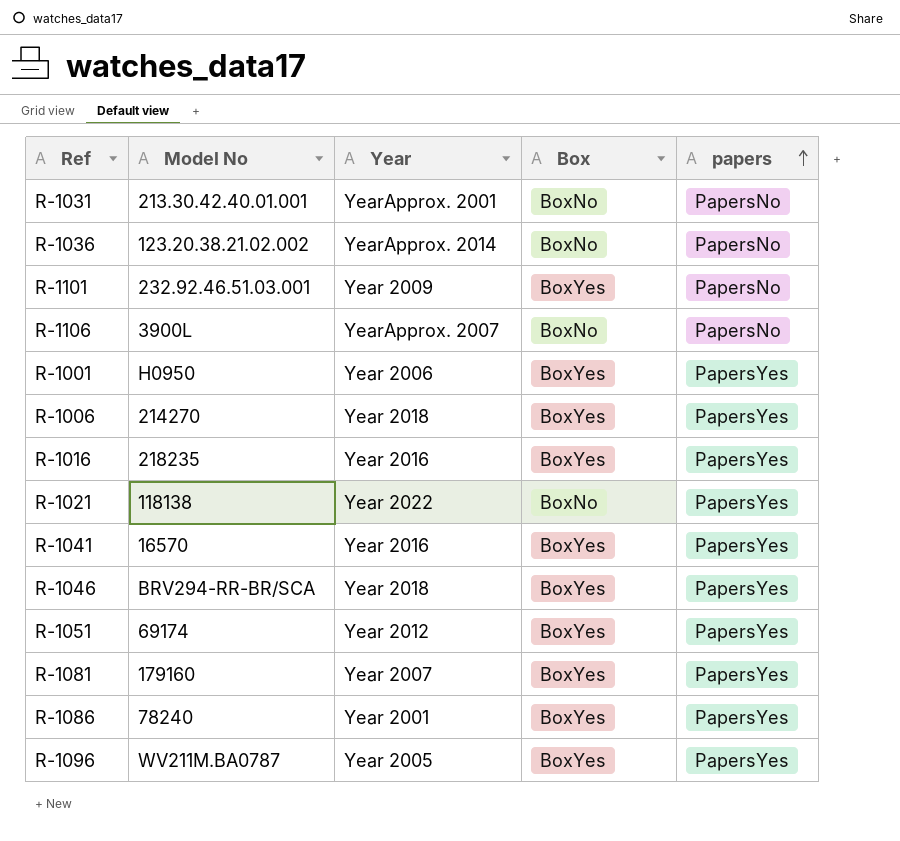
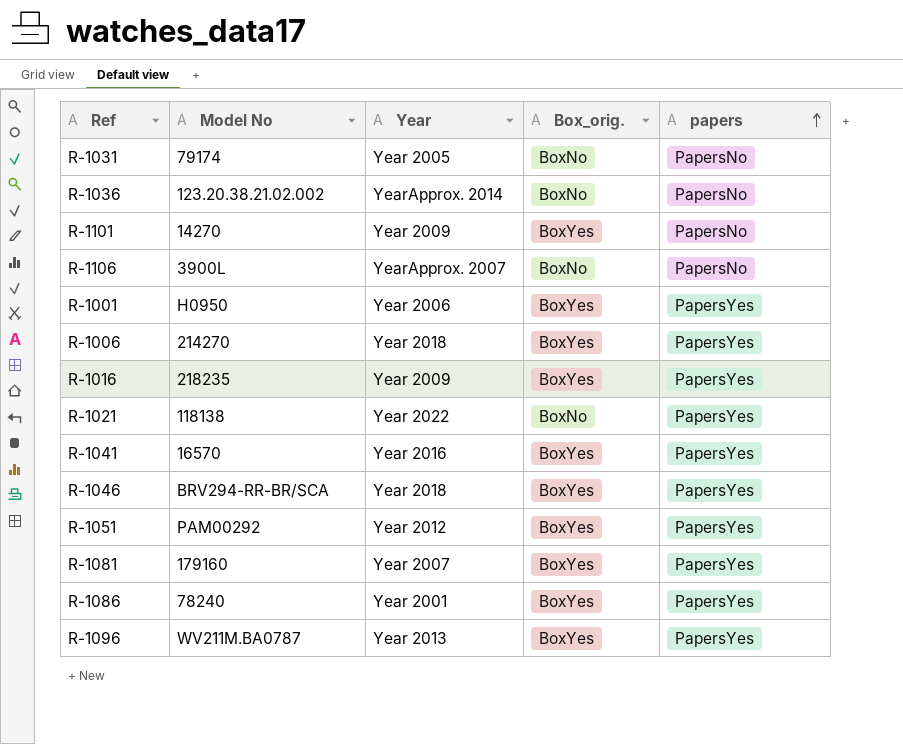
column name: Box -> Box_orig.
R-1031 | Model No: 213.30.42.40.01.001 -> 79174
R-1031 | Year: YearApprox. 2001 -> Year 2005
R-1101 | Model No: 232.92.46.51.03.001 -> 14270
R-1016 | Year: Year 2016 -> Year 2009
R-1051 | Model No: 69174 -> PAM00292
R-1096 | Year: Year 2005 -> Year 2013

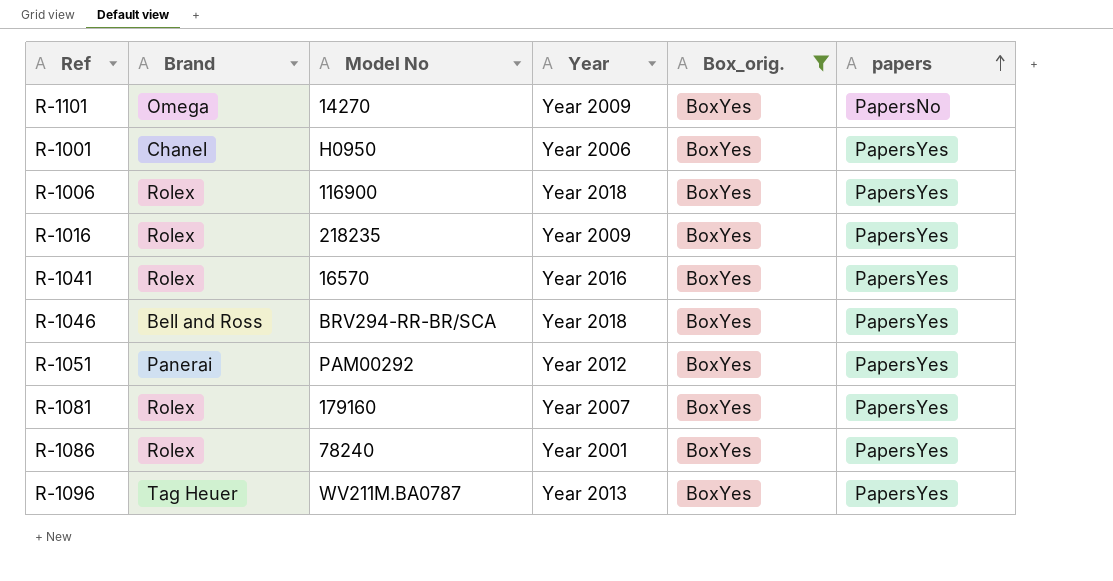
filter: none -> Box_orig. = BoxYes
column Brand | position: none -> 2
R-1006 | Model No: 214270 -> 116900

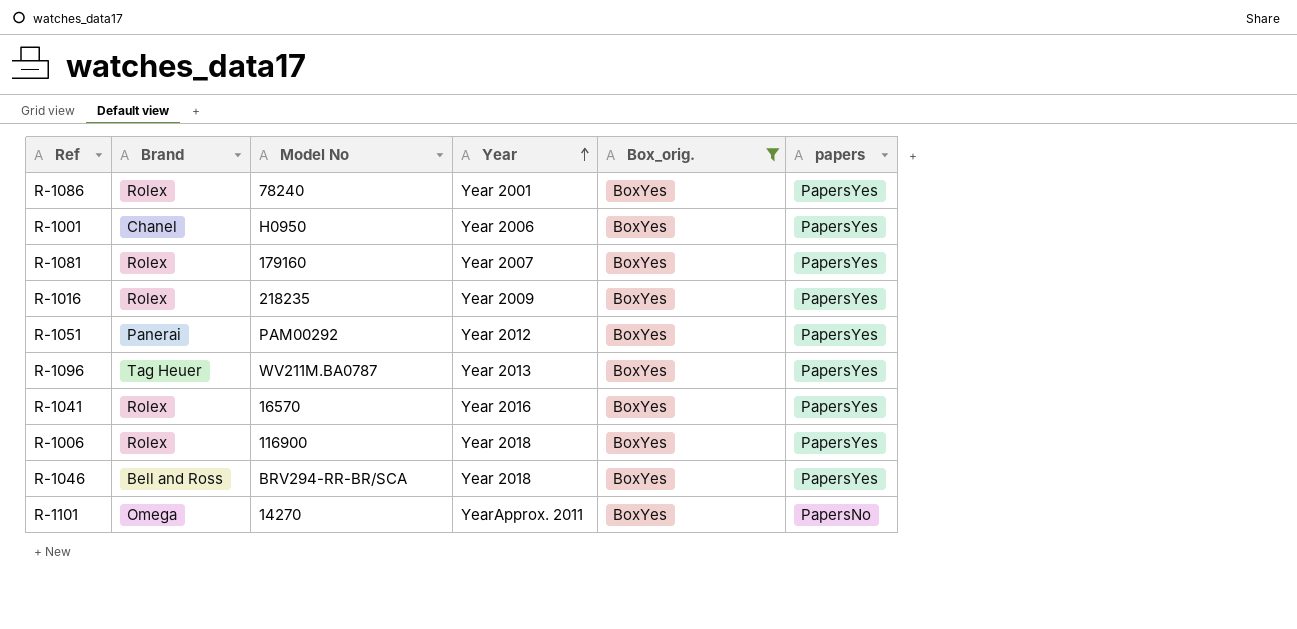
row order: papers ascending -> Year ascending
R-1101 | Year: Year 2009 -> YearApprox. 2011

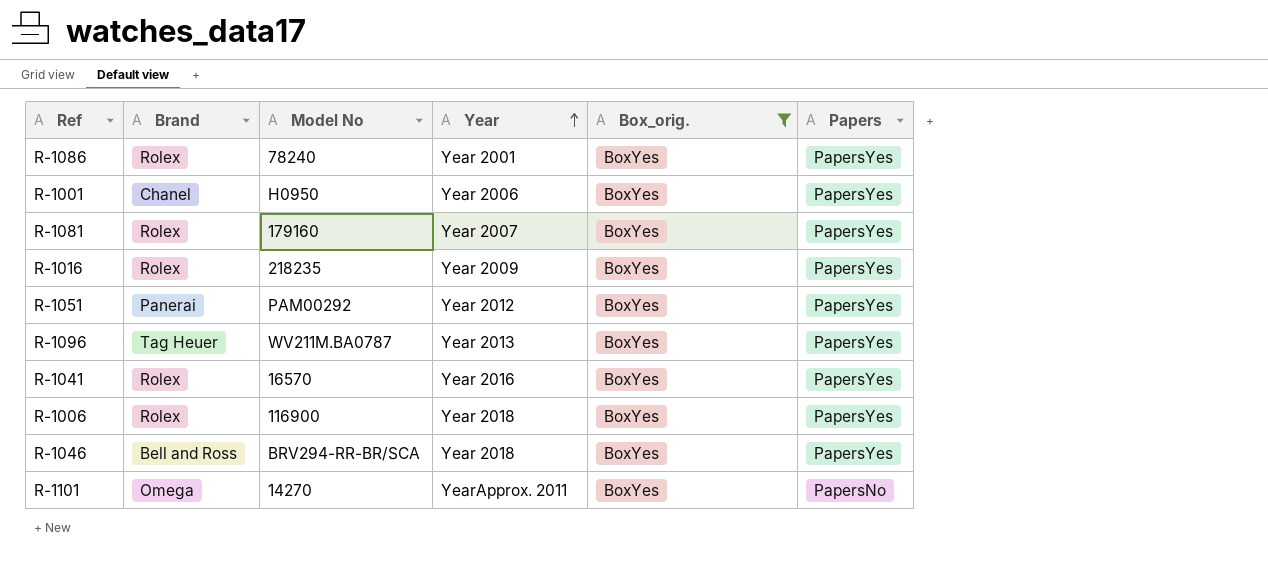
column name: papers -> Papers

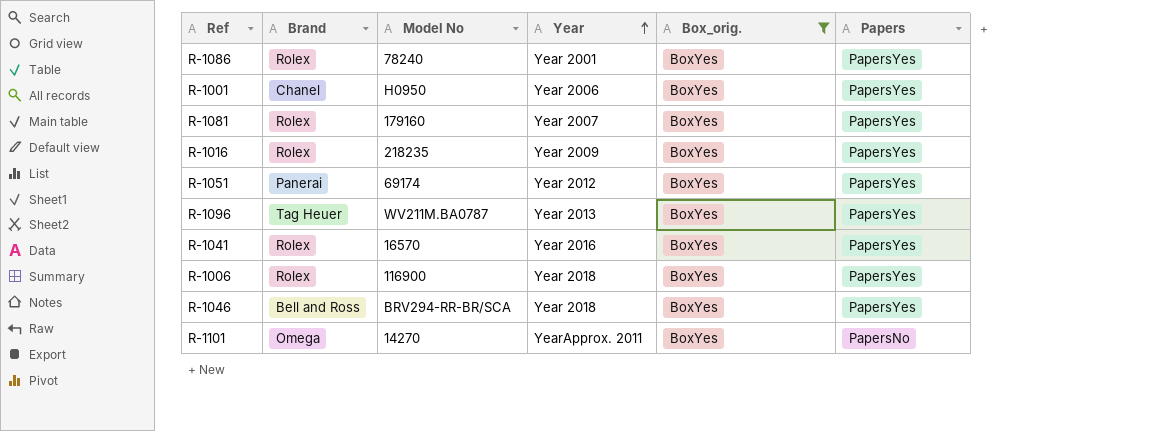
R-1051 | Model No: PAM00292 -> 69174

